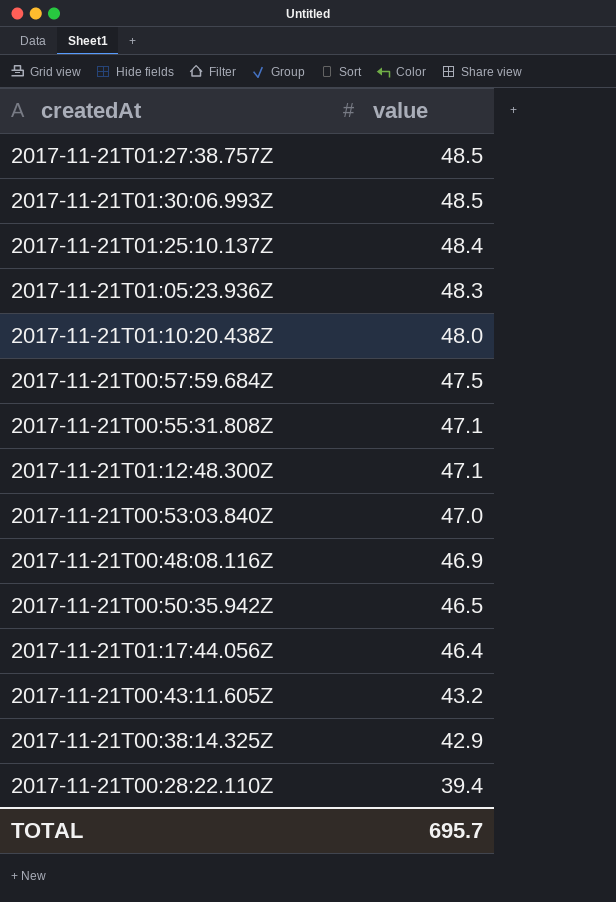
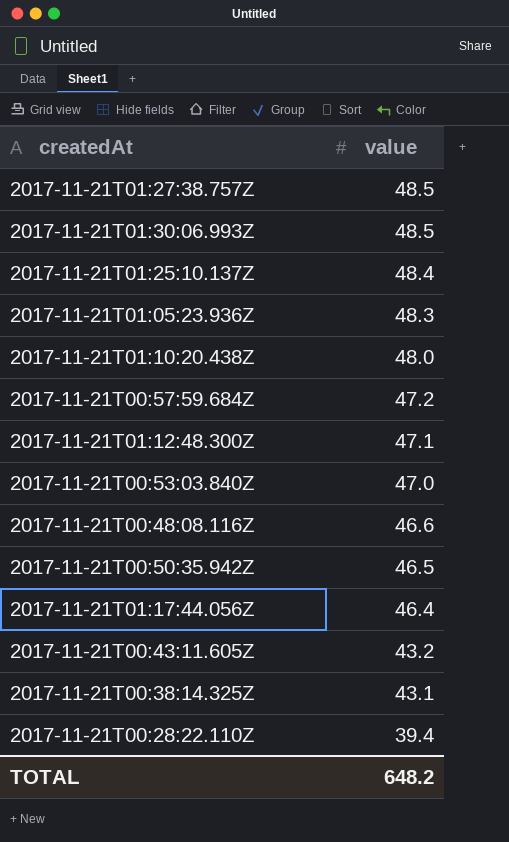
row 2017-11-21T00:55:31.808Z: 47.1 -> none
2017-11-21T00:57:59.684Z | value: 47.5 -> 47.2
2017-11-21T00:48:08.116Z | value: 46.9 -> 46.6
2017-11-21T00:38:14.325Z | value: 42.9 -> 43.1
TOTAL | value: 695.7 -> 648.2

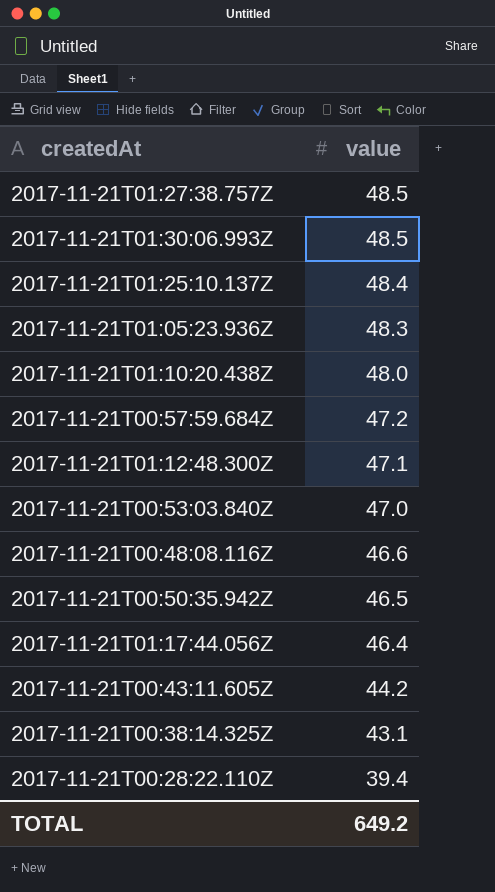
2017-11-21T00:43:11.605Z | value: 43.2 -> 44.2
TOTAL | value: 648.2 -> 649.2

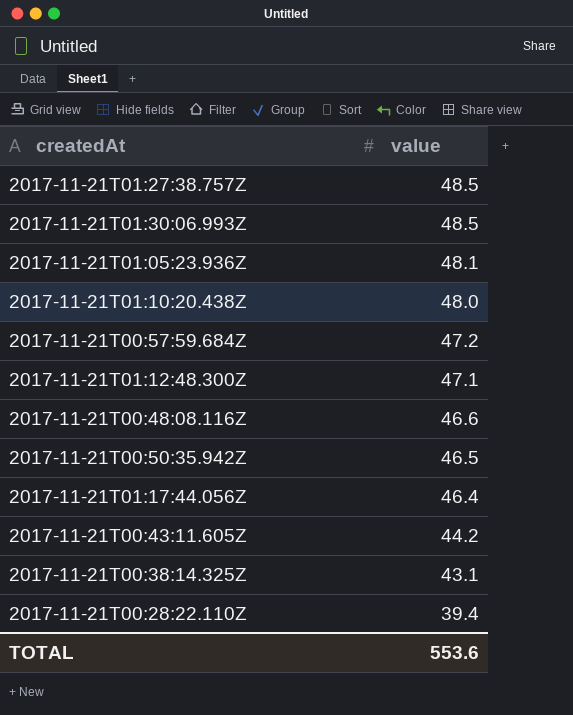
row 2017-11-21T01:25:10.137Z: 48.4 -> none
row 2017-11-21T00:53:03.840Z: 47.0 -> none
2017-11-21T01:05:23.936Z | value: 48.3 -> 48.1
TOTAL | value: 649.2 -> 553.6

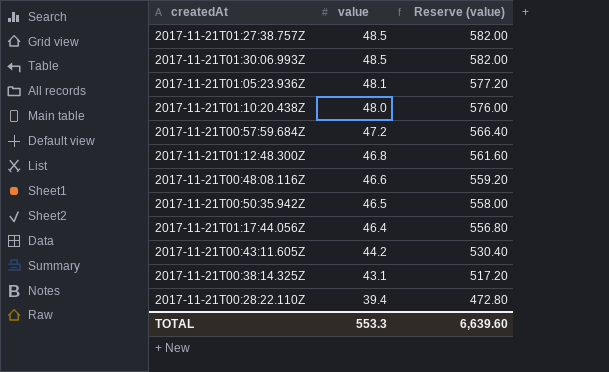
column Reserve (value) | formula: none -> [value] * 12
2017-11-21T01:12:48.300Z | value: 47.1 -> 46.8
TOTAL | value: 553.6 -> 553.3

